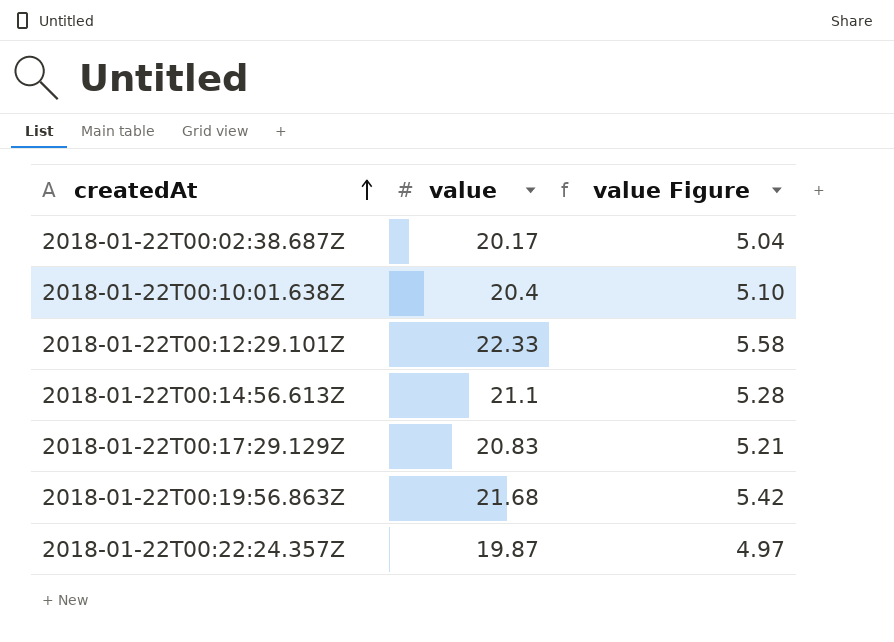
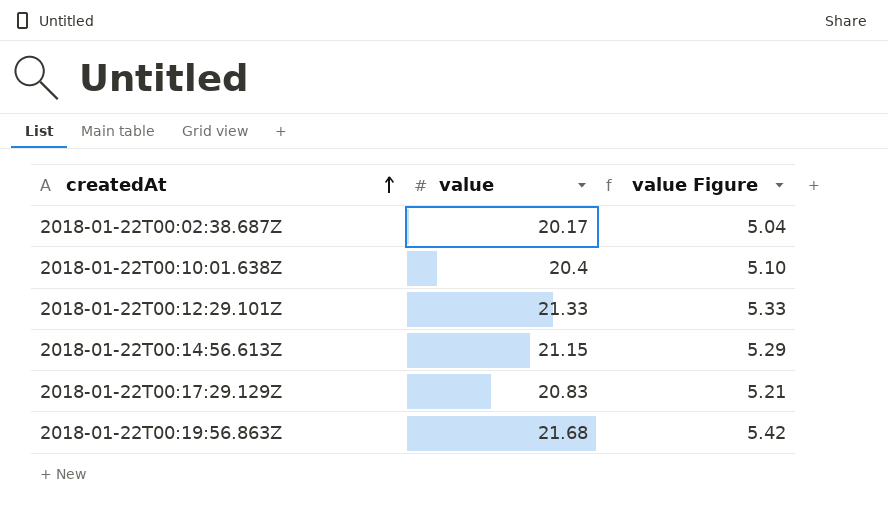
row 2018-01-22T00:22:24.357Z: 19.87 | 4.97 -> none
2018-01-22T00:12:29.101Z | value: 22.33 -> 21.33
2018-01-22T00:12:29.101Z | value Figure: 5.58 -> 5.33
2018-01-22T00:14:56.613Z | value: 21.1 -> 21.15
2018-01-22T00:14:56.613Z | value Figure: 5.28 -> 5.29

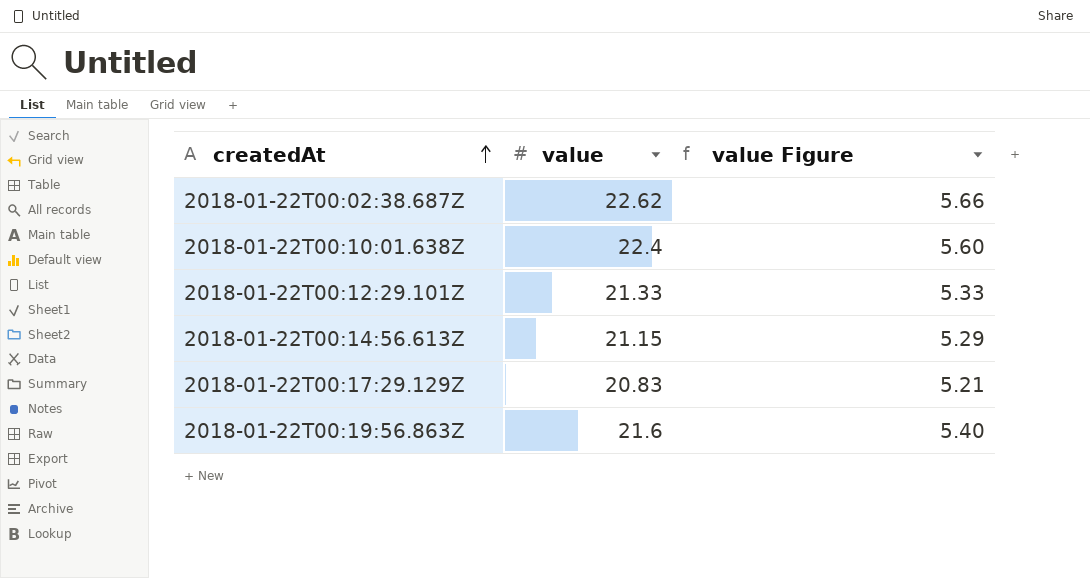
2018-01-22T00:02:38.687Z | value: 20.17 -> 22.62
2018-01-22T00:02:38.687Z | value Figure: 5.04 -> 5.66
2018-01-22T00:10:01.638Z | value: 20.4 -> 22.4
2018-01-22T00:10:01.638Z | value Figure: 5.10 -> 5.60
2018-01-22T00:19:56.863Z | value: 21.68 -> 21.6
2018-01-22T00:19:56.863Z | value Figure: 5.42 -> 5.40

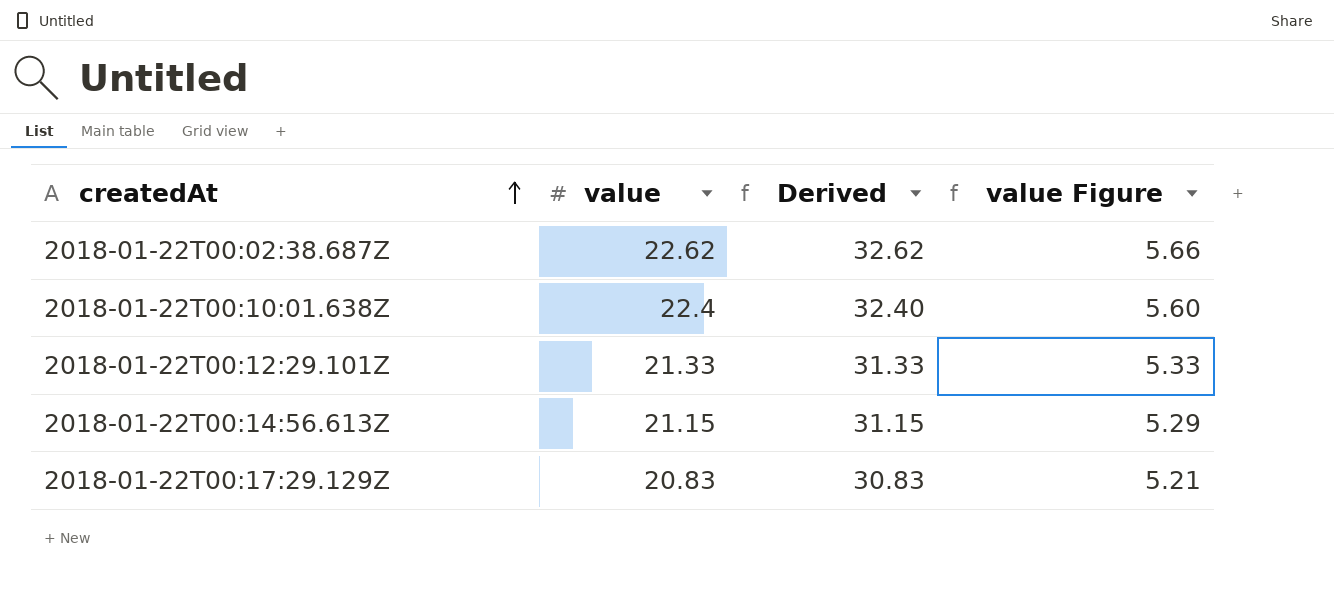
column Derived | formula: none -> [value] + 10
row 2018-01-22T00:19:56.863Z: 21.6 | 5.40 -> none

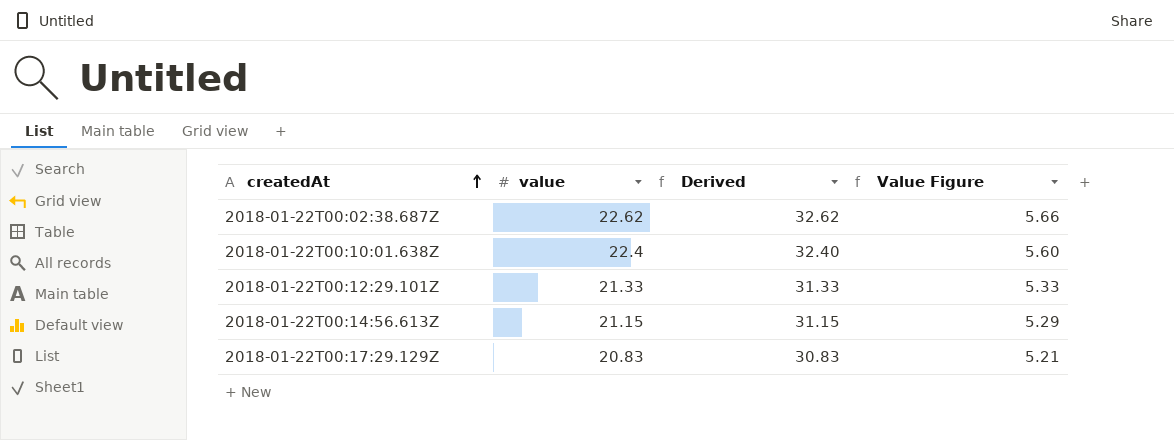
column name: value Figure -> Value Figure

